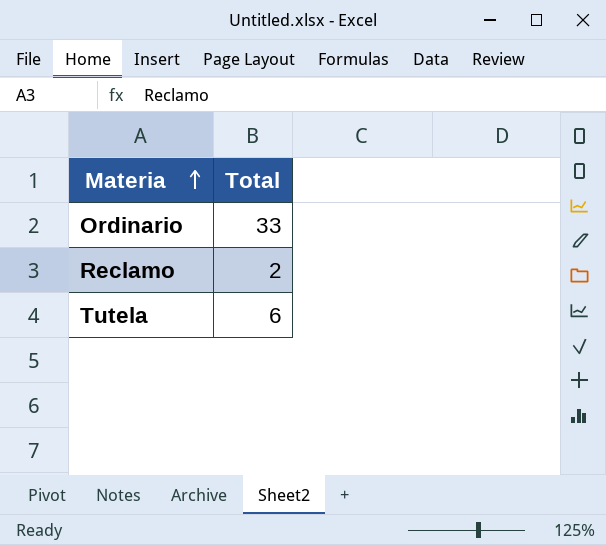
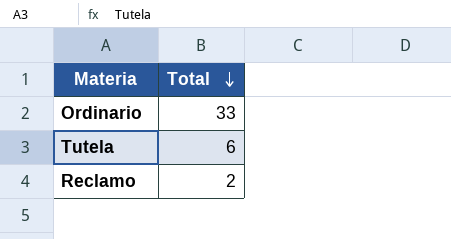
row order: Materia ascending -> Total descending

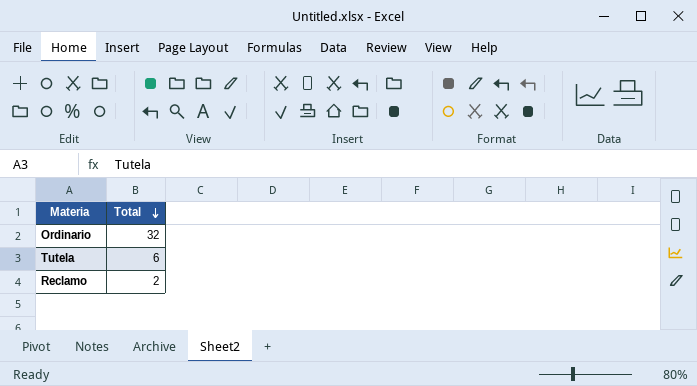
Ordinario | Total: 33 -> 32

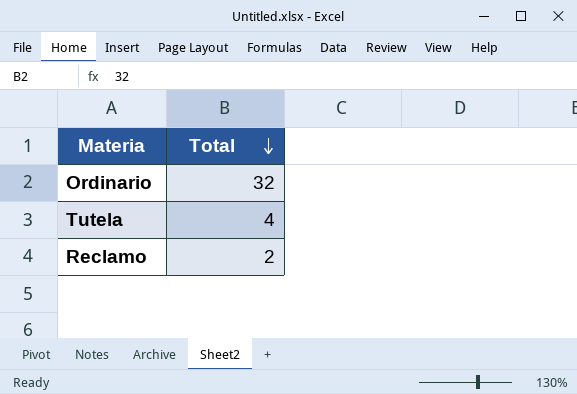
Tutela | Total: 6 -> 4

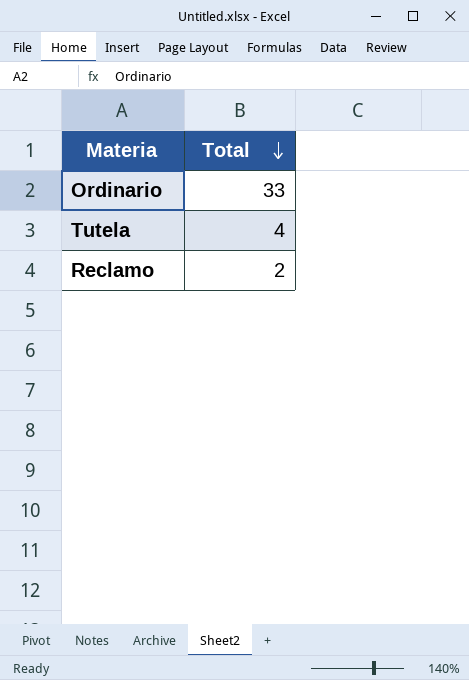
Ordinario | Total: 32 -> 33

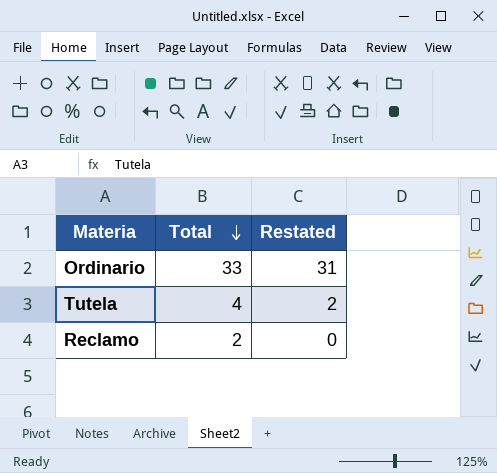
column Restated | formula: none -> [Total] - 2

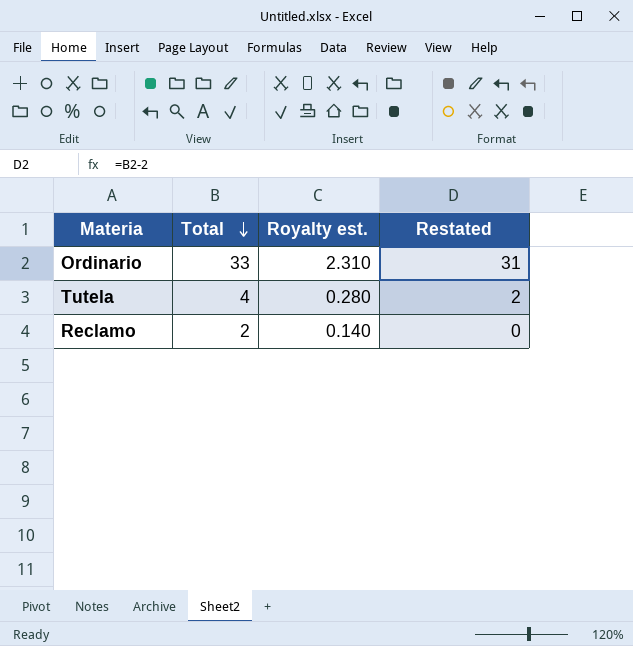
column Royalty est. | formula: none -> [Total] * 0.07

